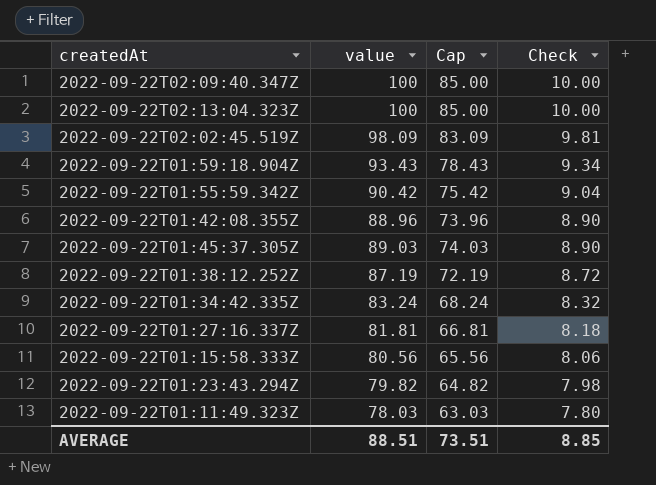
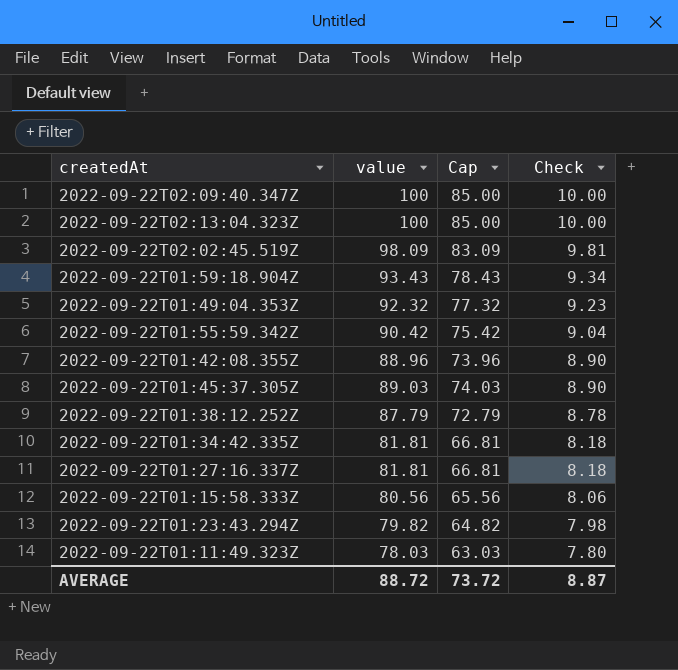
row 2022-09-22T01:49:04.353Z: none -> 92.32 | 77.32 | 9.23
2022-09-22T01:38:12.252Z | value: 87.19 -> 87.79
2022-09-22T01:38:12.252Z | Cap: 72.19 -> 72.79
2022-09-22T01:38:12.252Z | Check: 8.72 -> 8.78
2022-09-22T01:34:42.335Z | value: 83.24 -> 81.81
2022-09-22T01:34:42.335Z | Cap: 68.24 -> 66.81
2022-09-22T01:34:42.335Z | Check: 8.32 -> 8.18
AVERAGE | value: 88.51 -> 88.72
AVERAGE | Cap: 73.51 -> 73.72
AVERAGE | Check: 8.85 -> 8.87

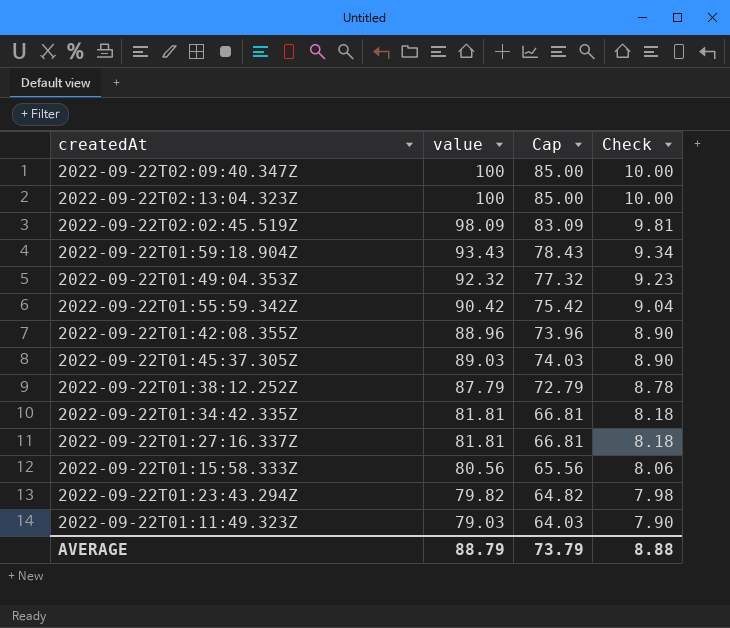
2022-09-22T01:11:49.323Z | value: 78.03 -> 79.03
2022-09-22T01:11:49.323Z | Cap: 63.03 -> 64.03
2022-09-22T01:11:49.323Z | Check: 7.80 -> 7.90
AVERAGE | value: 88.72 -> 88.79
AVERAGE | Cap: 73.72 -> 73.79
AVERAGE | Check: 8.87 -> 8.88

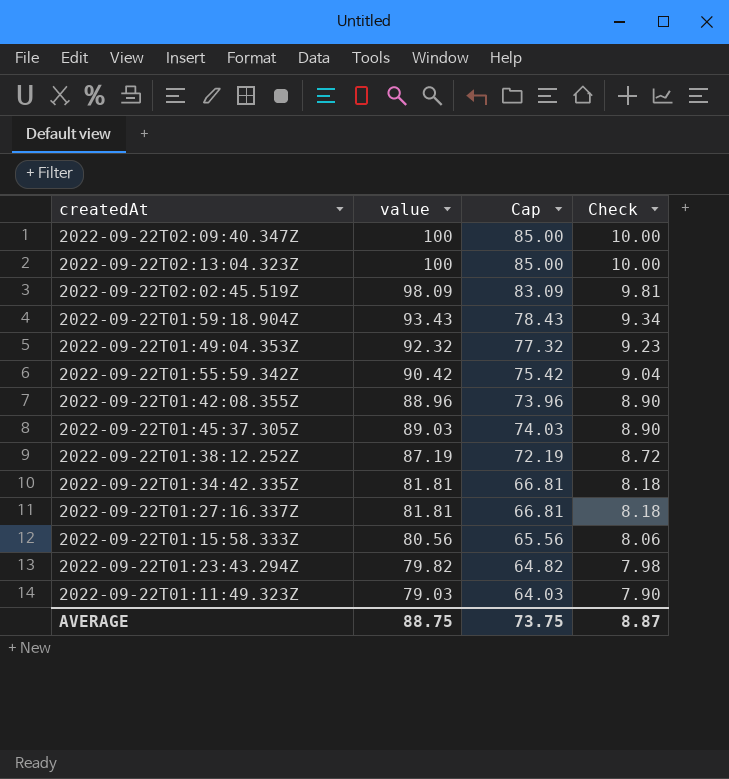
2022-09-22T01:38:12.252Z | value: 87.79 -> 87.19
2022-09-22T01:38:12.252Z | Cap: 72.79 -> 72.19
2022-09-22T01:38:12.252Z | Check: 8.78 -> 8.72
AVERAGE | value: 88.79 -> 88.75
AVERAGE | Cap: 73.79 -> 73.75
AVERAGE | Check: 8.88 -> 8.87

